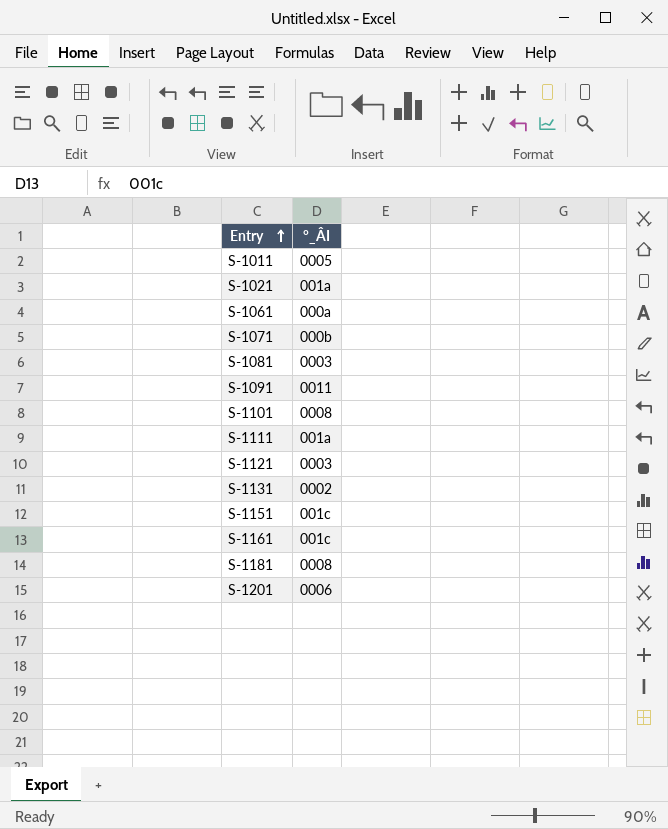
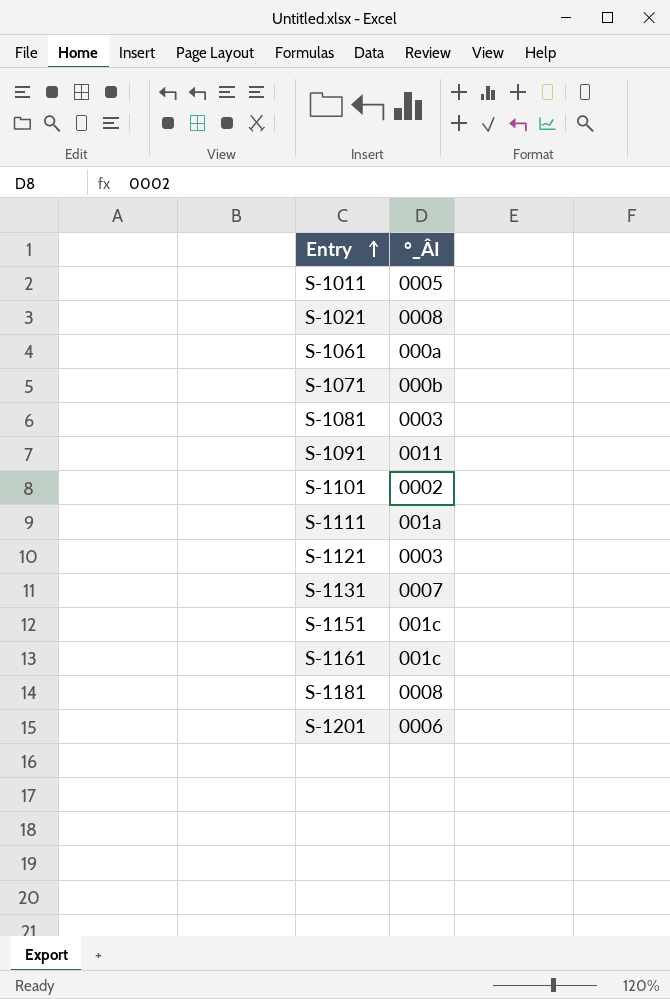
S-1021 | °_ÂI: 001a -> 0008
S-1101 | °_ÂI: 0008 -> 0002
S-1131 | °_ÂI: 0002 -> 0007

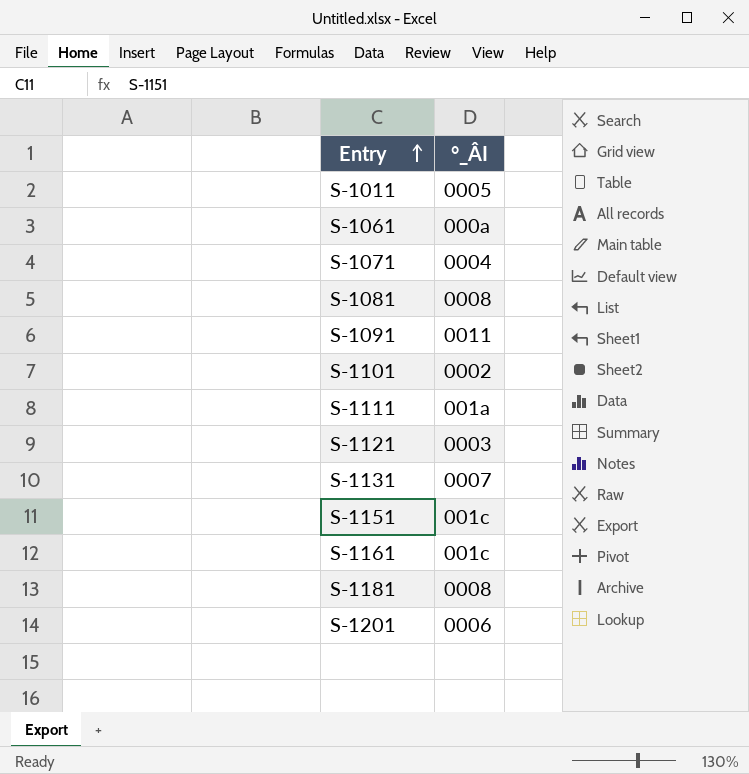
row S-1021: 0008 -> none
S-1071 | °_ÂI: 000b -> 0004
S-1081 | °_ÂI: 0003 -> 0008

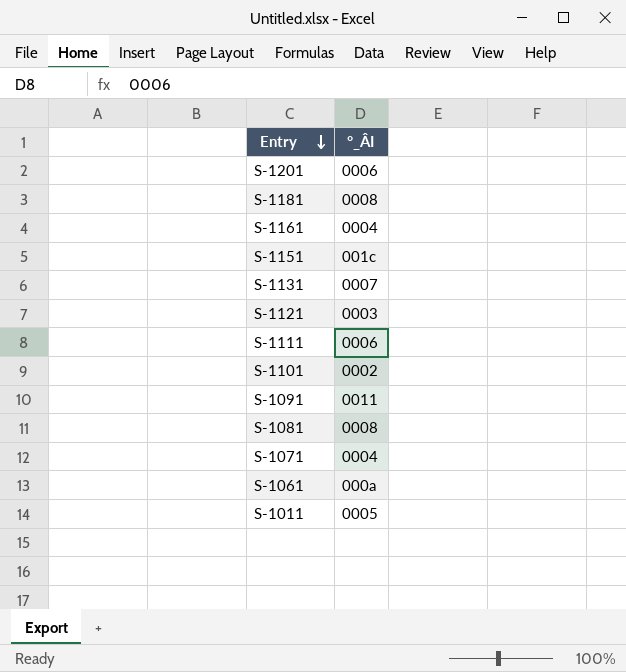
row order: Entry ascending -> Entry descending
S-1161 | °_ÂI: 001c -> 0004
S-1111 | °_ÂI: 001a -> 0006

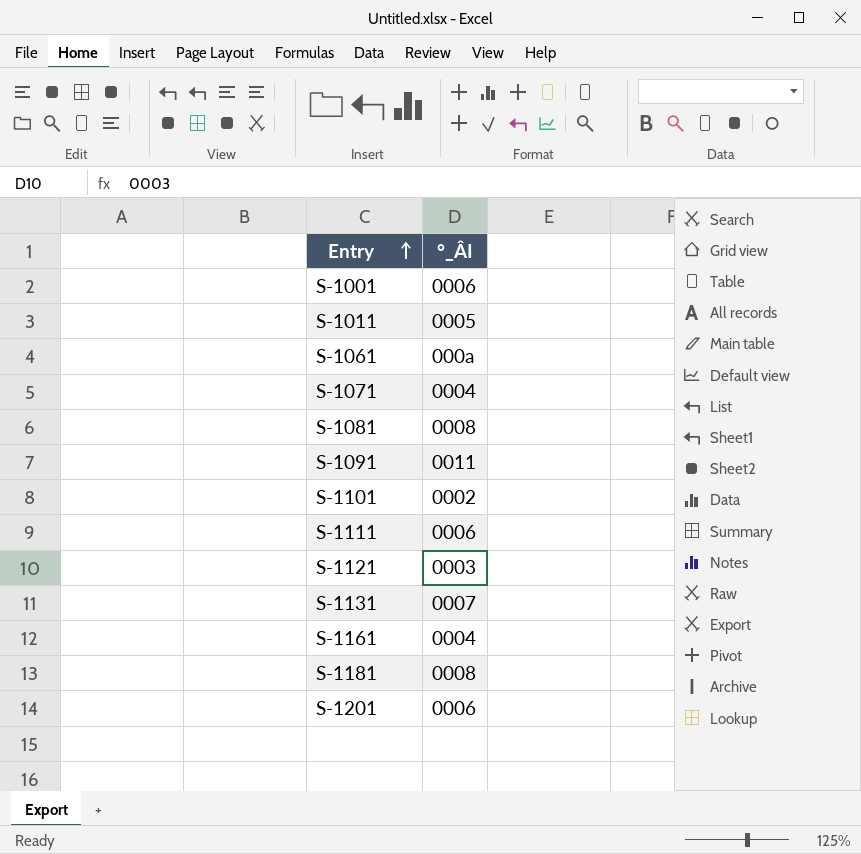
row order: Entry descending -> Entry ascending
row S-1151: 001c -> none
row S-1001: none -> 0006

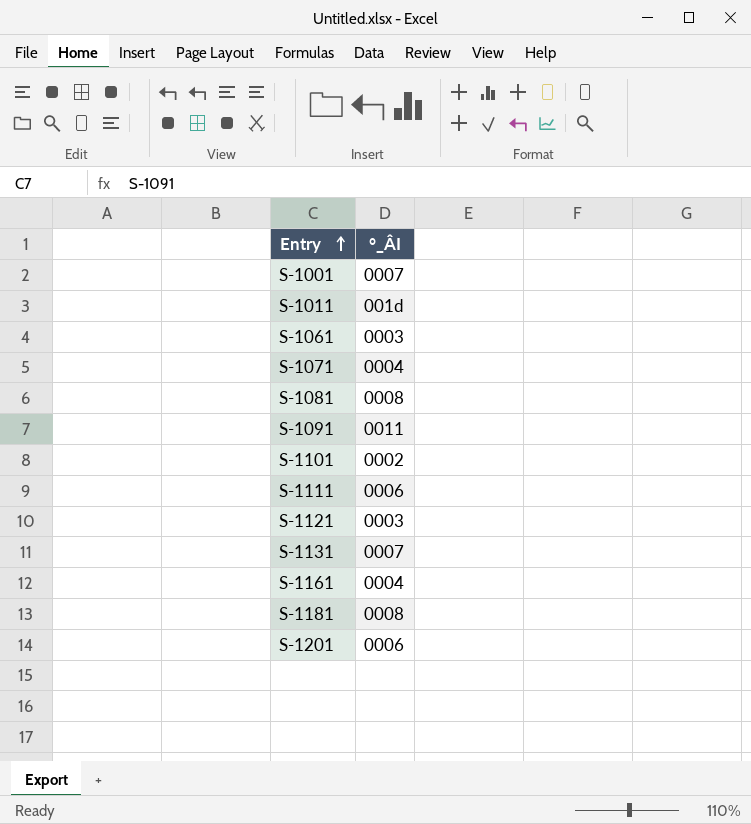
S-1001 | °_ÂI: 0006 -> 0007
S-1011 | °_ÂI: 0005 -> 001d
S-1061 | °_ÂI: 000a -> 0003

